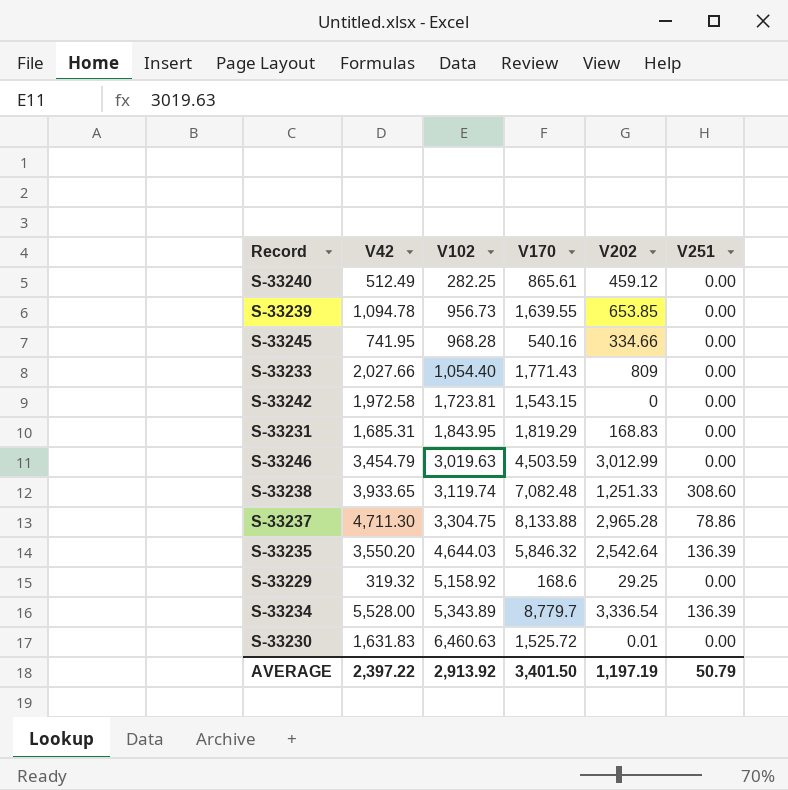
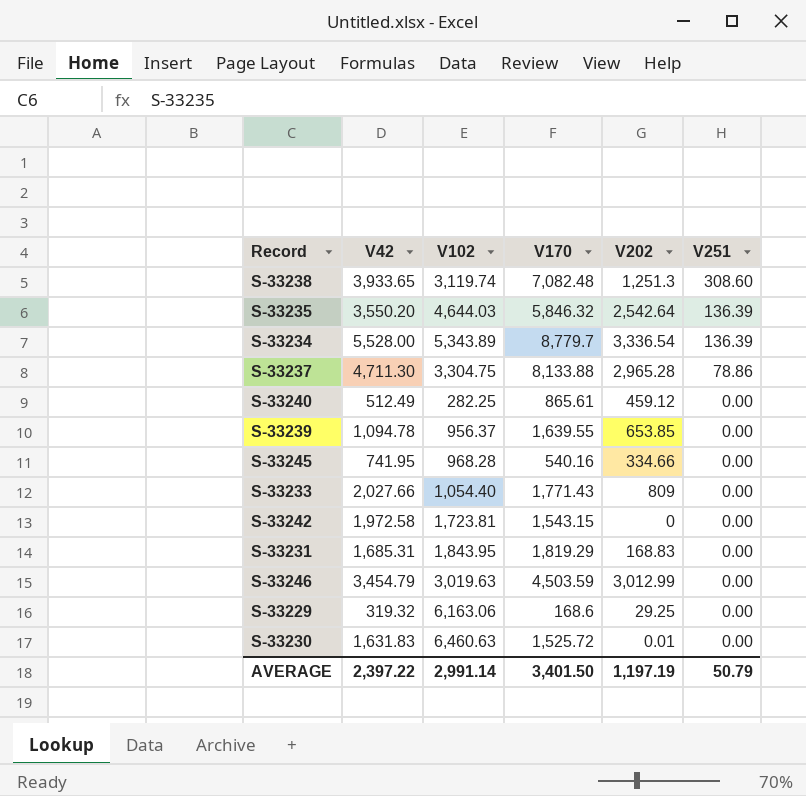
row order: V102 ascending -> V251 descending
S-33238 | V202: 1,251.33 -> 1,251.3
S-33239 | V102: 956.73 -> 956.37
S-33229 | V102: 5,158.92 -> 6,163.06
AVERAGE | V102: 2,913.92 -> 2,991.14

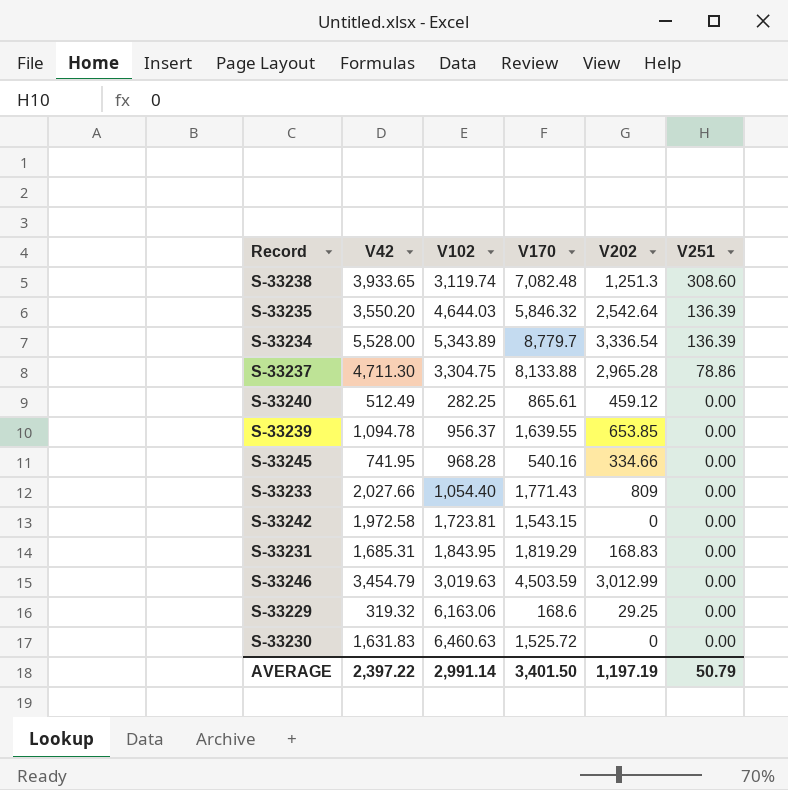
S-33230 | V202: 0.01 -> 0

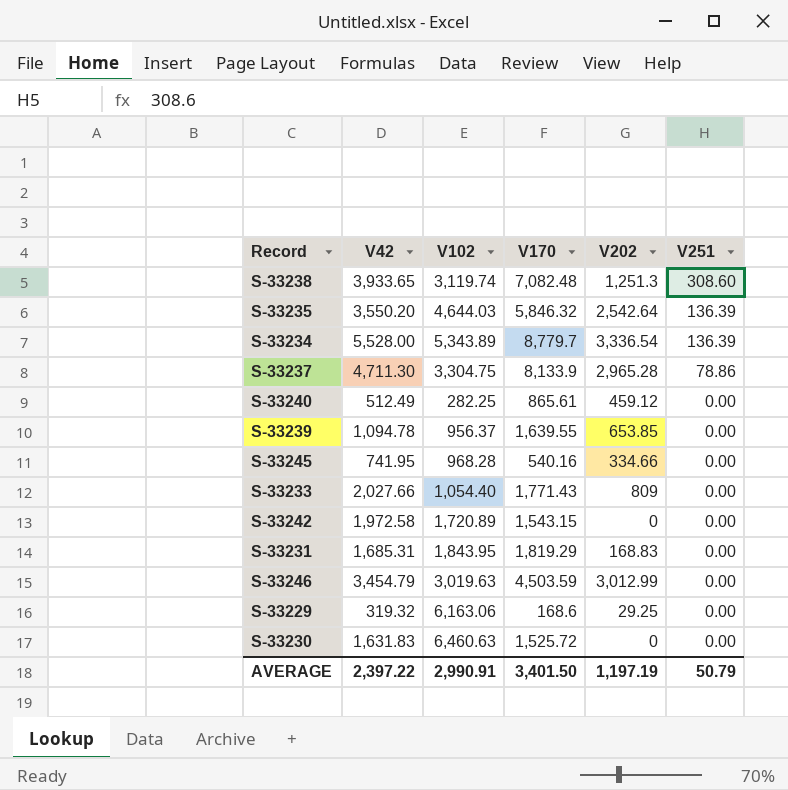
S-33237 | V170: 8,133.88 -> 8,133.9
S-33242 | V102: 1,723.81 -> 1,720.89
AVERAGE | V102: 2,991.14 -> 2,990.91

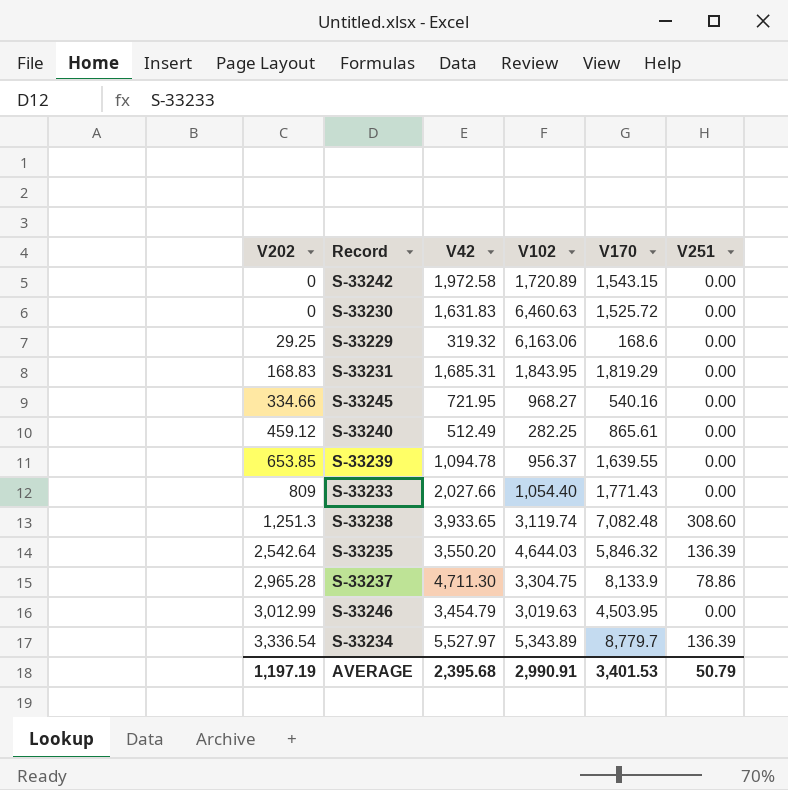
row order: V251 descending -> V202 ascending
column V202 | position: 5 -> 1
S-33245 | V42: 741.95 -> 721.95
S-33245 | V102: 968.28 -> 968.27
S-33246 | V170: 4,503.59 -> 4,503.95
S-33234 | V42: 5,528.00 -> 5,527.97
AVERAGE | V42: 2,397.22 -> 2,395.68
AVERAGE | V170: 3,401.50 -> 3,401.53

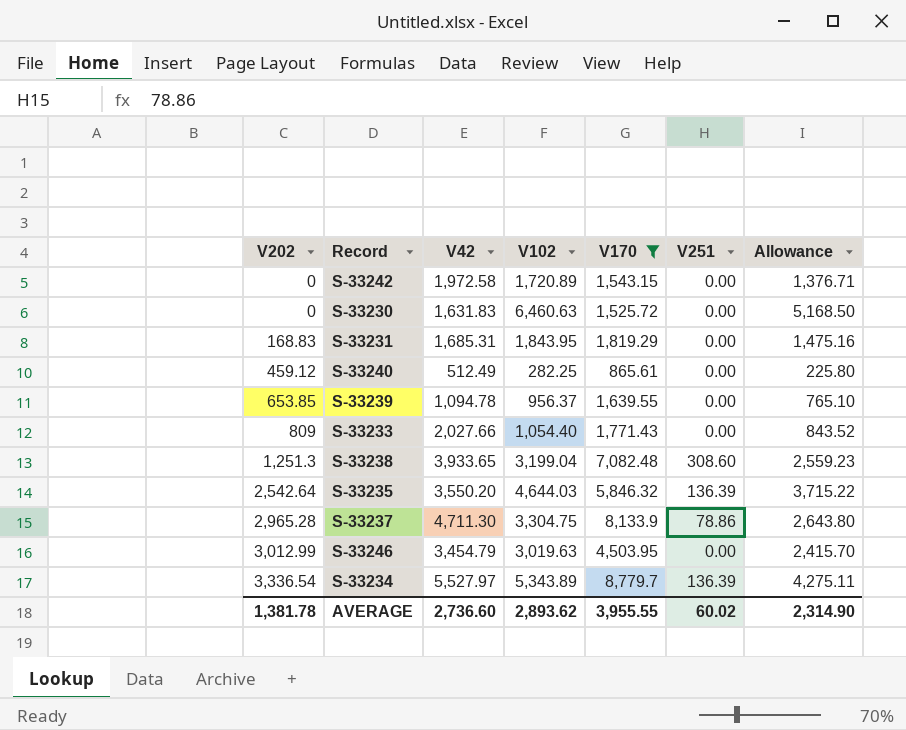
filter: none -> V170 >= 865.61
column Allowance | formula: none -> [V102] * 0.8
S-33238 | V102: 3,119.74 -> 3,199.04
AVERAGE | V202: 1,197.19 -> 1,381.78
AVERAGE | V42: 2,395.68 -> 2,736.60
AVERAGE | V102: 2,990.91 -> 2,893.62
AVERAGE | V170: 3,401.53 -> 3,955.55
AVERAGE | V251: 50.79 -> 60.02

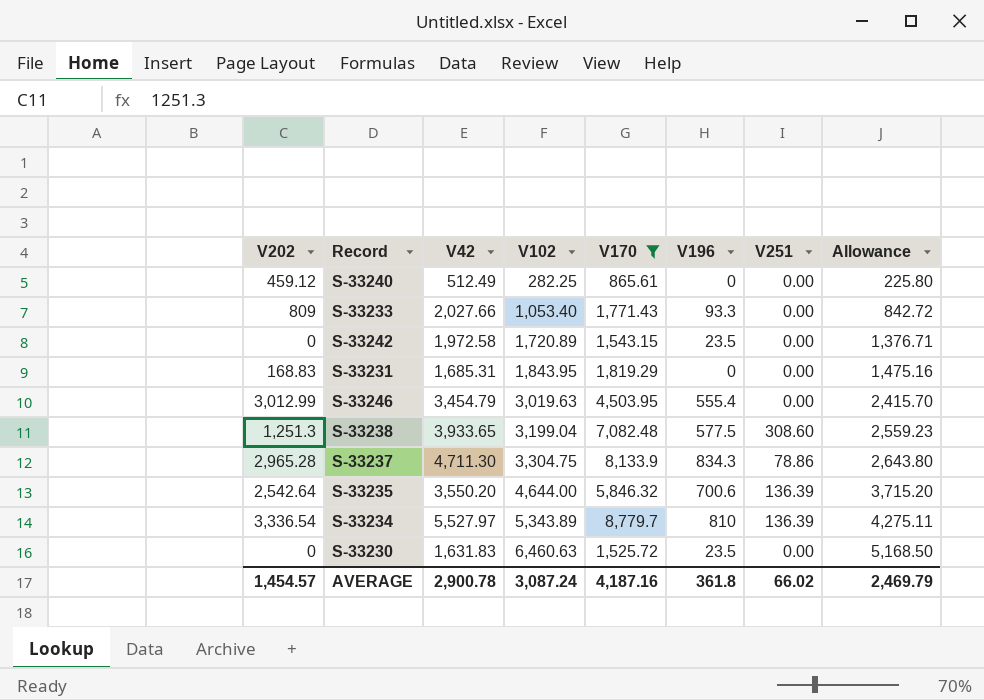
row order: V202 ascending -> V102 ascending
column V196 | position: none -> 6
row S-33239: 653.85 | 1,094.78 | 956.37 | 1,639.55 | 0.00 | 765.10 -> none
S-33233 | V102: 1,054.40 -> 1,053.40
S-33233 | Allowance: 843.52 -> 842.72
S-33235 | V102: 4,644.03 -> 4,644.00
S-33235 | Allowance: 3,715.22 -> 3,715.20
AVERAGE | V202: 1,381.78 -> 1,454.57
AVERAGE | V42: 2,736.60 -> 2,900.78
AVERAGE | V102: 2,893.62 -> 3,087.24
AVERAGE | V170: 3,955.55 -> 4,187.16
AVERAGE | V251: 60.02 -> 66.02
AVERAGE | Allowance: 2,314.90 -> 2,469.79

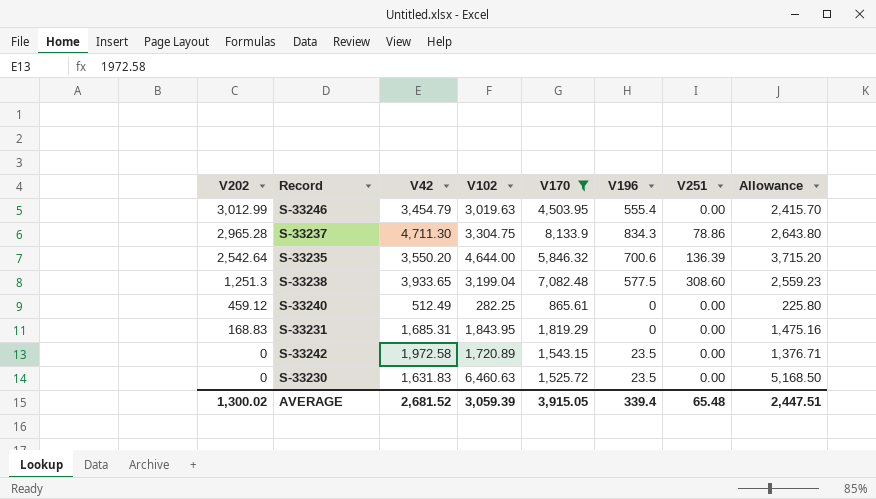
row order: V102 ascending -> V202 descending
row S-33233: 809 | 2,027.66 | 1,053.40 | 1,771.43 | 93.3 | 0.00 | 842.72 -> none
row S-33234: 3,336.54 | 5,527.97 | 5,343.89 | 8,779.7 | 810 | 136.39 | 4,275.11 -> none
AVERAGE | V202: 1,454.57 -> 1,300.02
AVERAGE | V42: 2,900.78 -> 2,681.52
AVERAGE | V102: 3,087.24 -> 3,059.39
AVERAGE | V170: 4,187.16 -> 3,915.05
AVERAGE | V196: 361.8 -> 339.4
AVERAGE | V251: 66.02 -> 65.48
AVERAGE | Allowance: 2,469.79 -> 2,447.51

